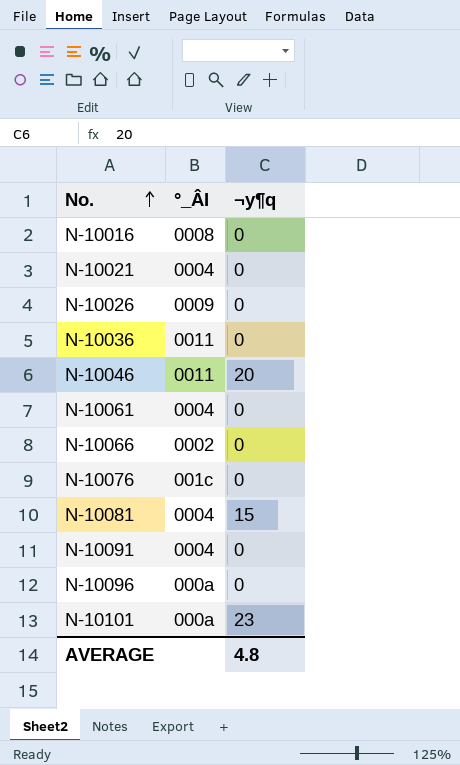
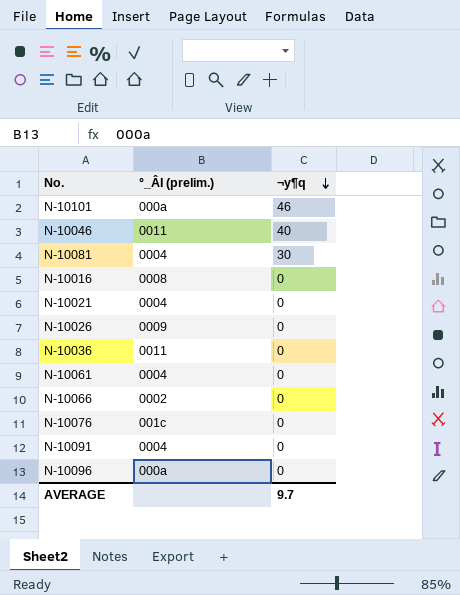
row order: No. ascending -> ¬y¶q descending
column name: °_ÂI -> °_ÂI (prelim.)
N-10101 | ¬y¶q: 23 -> 46
N-10046 | ¬y¶q: 20 -> 40
N-10081 | ¬y¶q: 15 -> 30
AVERAGE | ¬y¶q: 4.8 -> 9.7

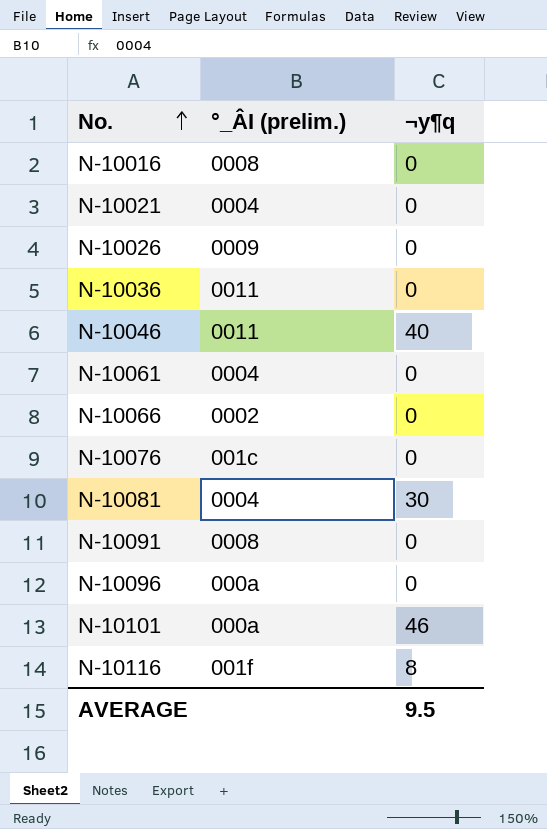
row order: ¬y¶q descending -> No. ascending
N-10091 | °_ÂI (prelim.): 0004 -> 0008
row N-10116: none -> 001f | 8
AVERAGE | ¬y¶q: 9.7 -> 9.5

